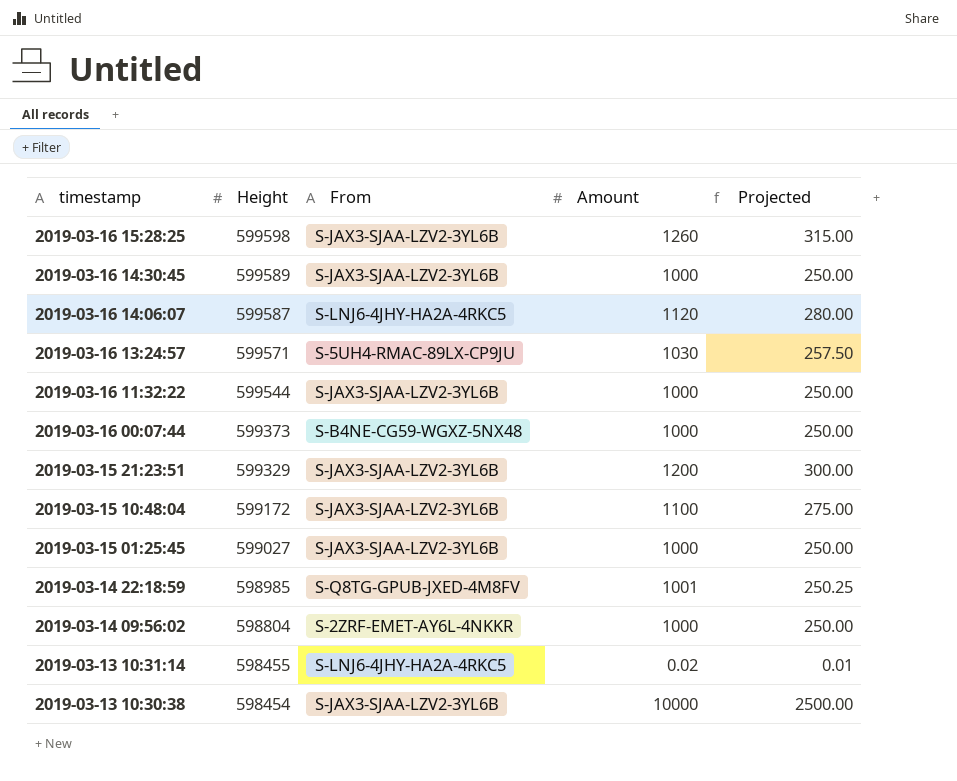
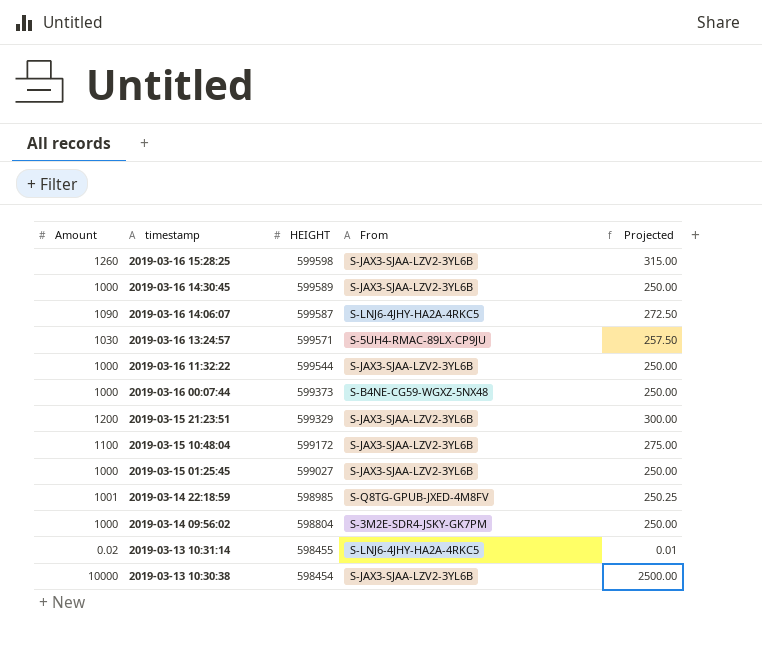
column Amount | position: 4 -> 1
column name: Height -> HEIGHT
2019-03-16 14:06:07 | Amount: 1120 -> 1090
2019-03-16 14:06:07 | Projected: 280.00 -> 272.50
2019-03-14 09:56:02 | From: S-2ZRF-EMET-AY6L-4NKKR -> S-3M2E-SDR4-JSKY-GK7PM

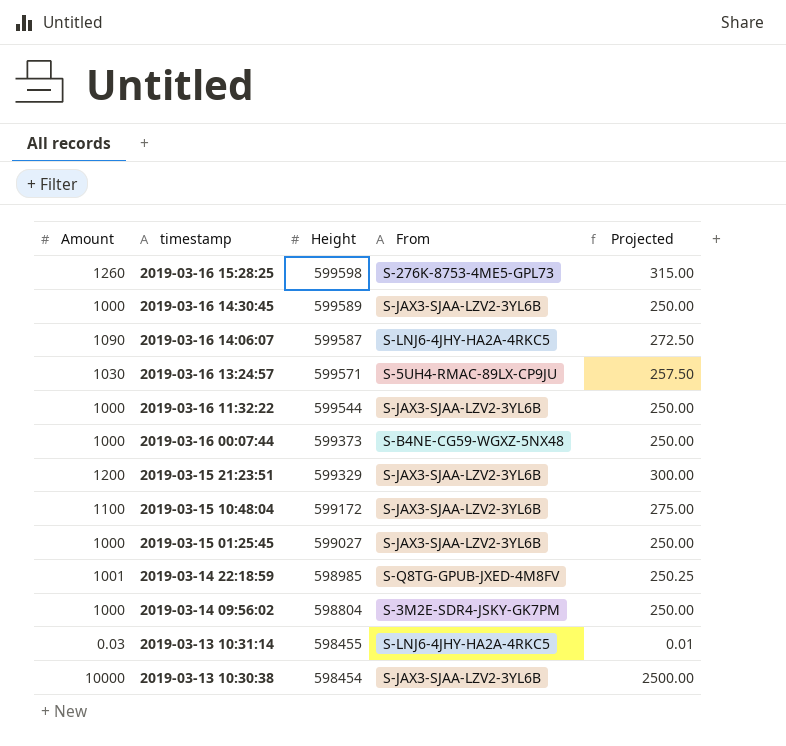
column name: HEIGHT -> Height
2019-03-16 15:28:25 | From: S-JAX3-SJAA-LZV2-3YL6B -> S-276K-8753-4ME5-GPL73
2019-03-13 10:31:14 | Amount: 0.02 -> 0.03

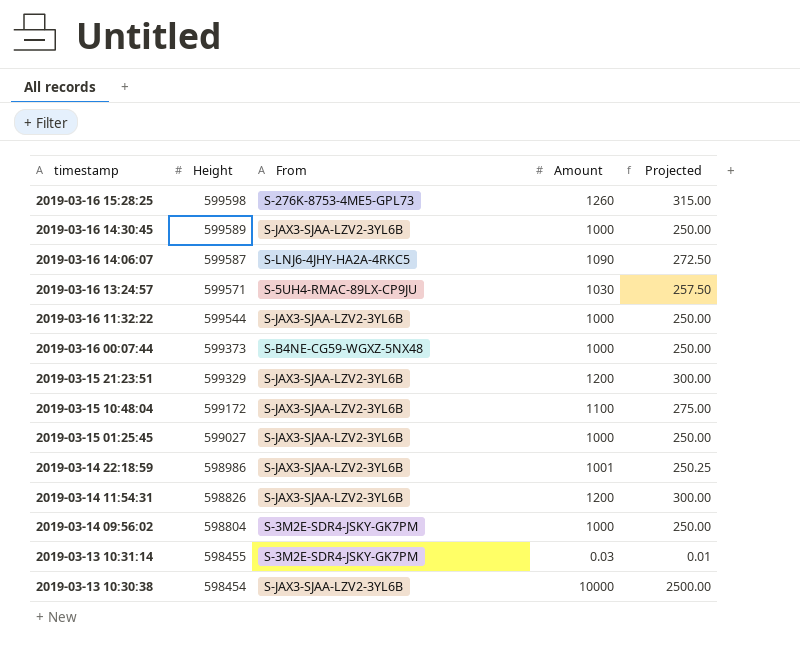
column Amount | position: 1 -> 4
2019-03-14 22:18:59 | Height: 598985 -> 598986
2019-03-14 22:18:59 | From: S-Q8TG-GPUB-JXED-4M8FV -> S-JAX3-SJAA-LZV2-3YL6B
row 2019-03-14 11:54:31: none -> 598826 | S-JAX3-SJAA-LZV2-3YL6B | 1200 | 300.00
2019-03-13 10:31:14 | From: S-LNJ6-4JHY-HA2A-4RKC5 -> S-3M2E-SDR4-JSKY-GK7PM

